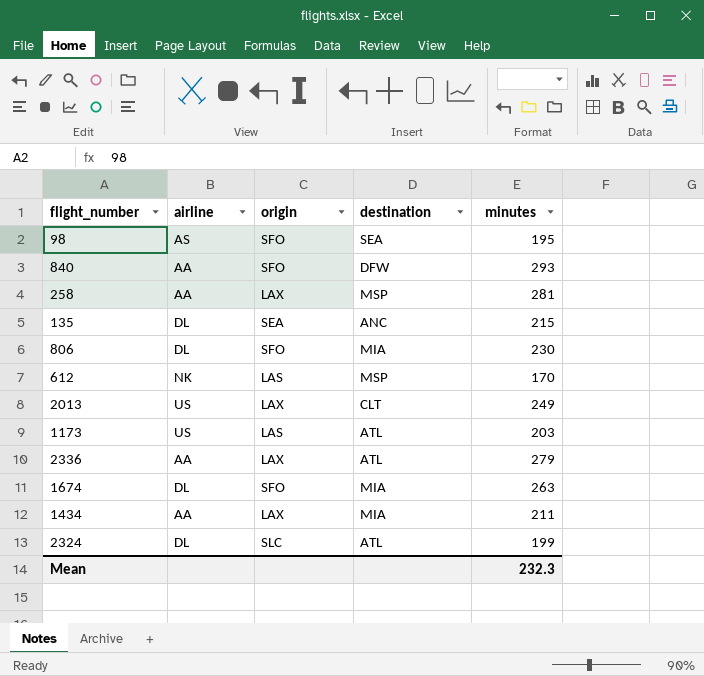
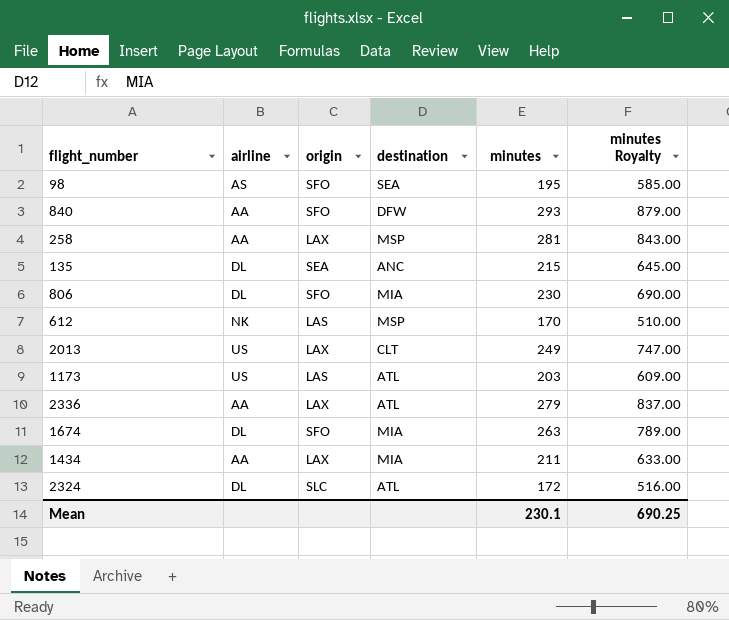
column minutes Royalty | formula: none -> [minutes] * 3
2324 | minutes: 199 -> 172
Mean | minutes: 232.3 -> 230.1

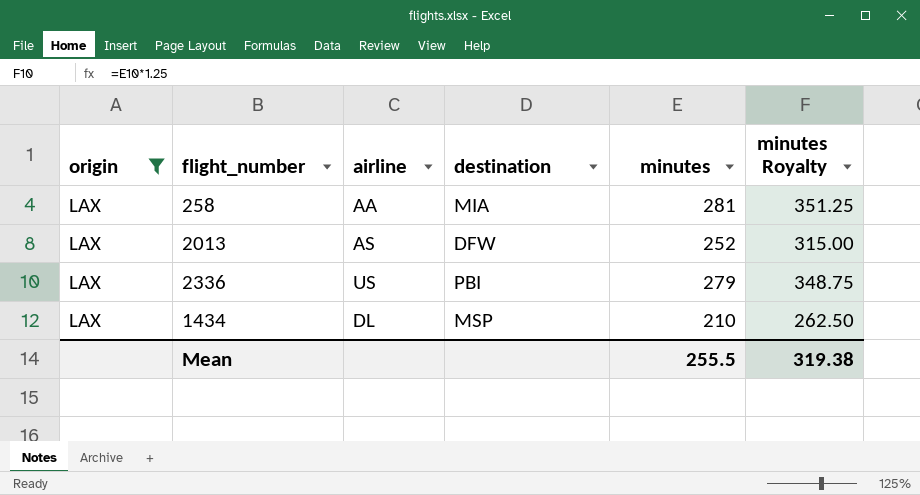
filter: none -> origin = LAX
column origin | position: 3 -> 1
column minutes Royalty | formula: [minutes] * 3 -> [minutes] * 1.25
258 | destination: MSP -> MIA
2013 | airline: US -> AS
2013 | destination: CLT -> DFW
2013 | minutes: 249 -> 252
2336 | airline: AA -> US
2336 | destination: ATL -> PBI
1434 | airline: AA -> DL
1434 | destination: MIA -> MSP
1434 | minutes: 211 -> 210
Mean | minutes: 230.1 -> 255.5
Mean | minutes Royalty: 690.25 -> 319.38

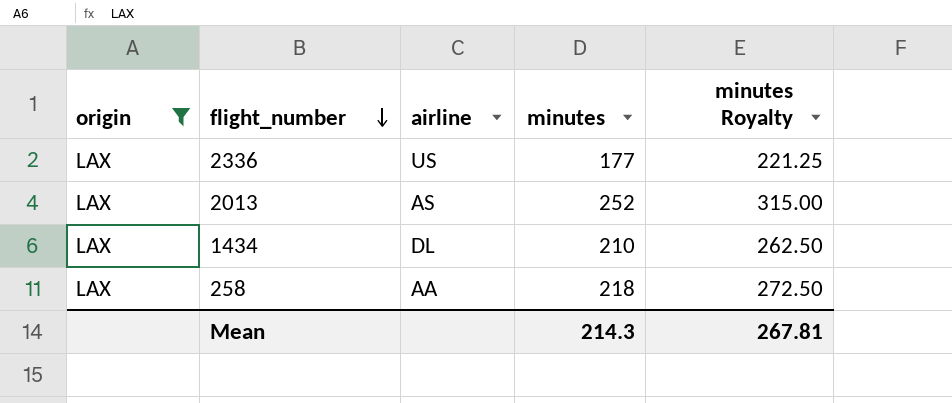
row order: none -> flight_number descending
column destination | position: 4 -> none
2336 | minutes: 279 -> 177
2336 | minutes Royalty: 348.75 -> 221.25
258 | minutes: 281 -> 218
258 | minutes Royalty: 351.25 -> 272.50
Mean | minutes: 255.5 -> 214.3
Mean | minutes Royalty: 319.38 -> 267.81

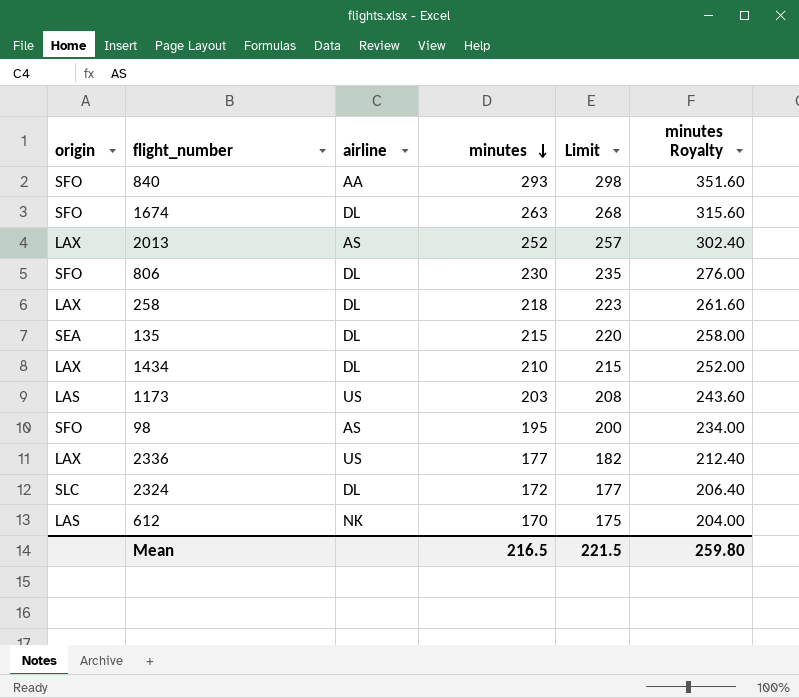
filter: origin = LAX -> none
row order: flight_number descending -> minutes descending
column Limit | formula: none -> [minutes] + 5
column minutes Royalty | formula: [minutes] * 1.25 -> [minutes] * 1.2
258 | airline: AA -> DL
Mean | minutes: 214.3 -> 216.5
Mean | minutes Royalty: 267.81 -> 259.80

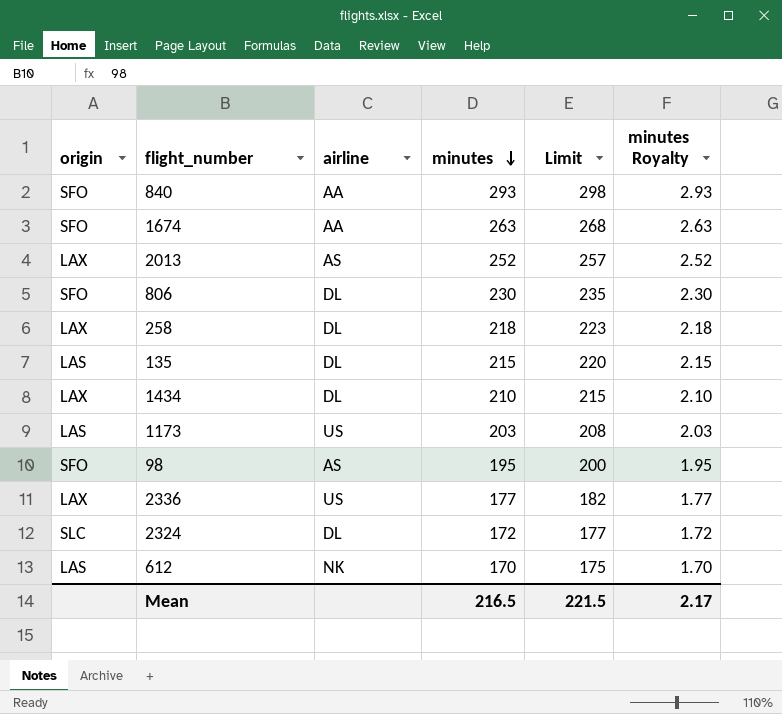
column minutes Royalty | formula: [minutes] * 1.2 -> [minutes] * 0.01
1674 | airline: DL -> AA
135 | origin: SEA -> LAS
Mean | minutes Royalty: 259.80 -> 2.17

